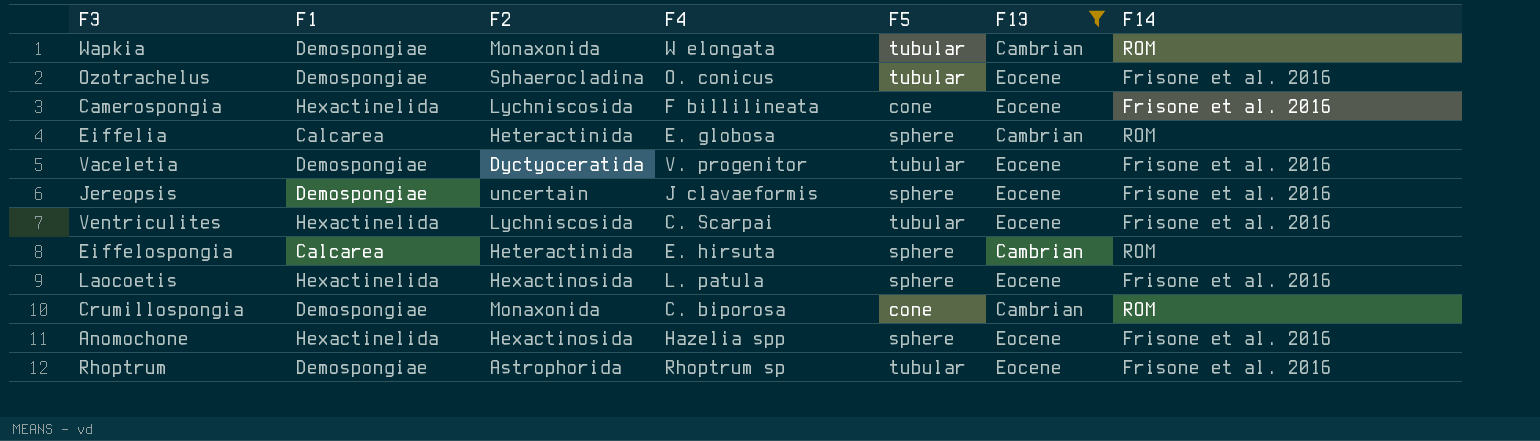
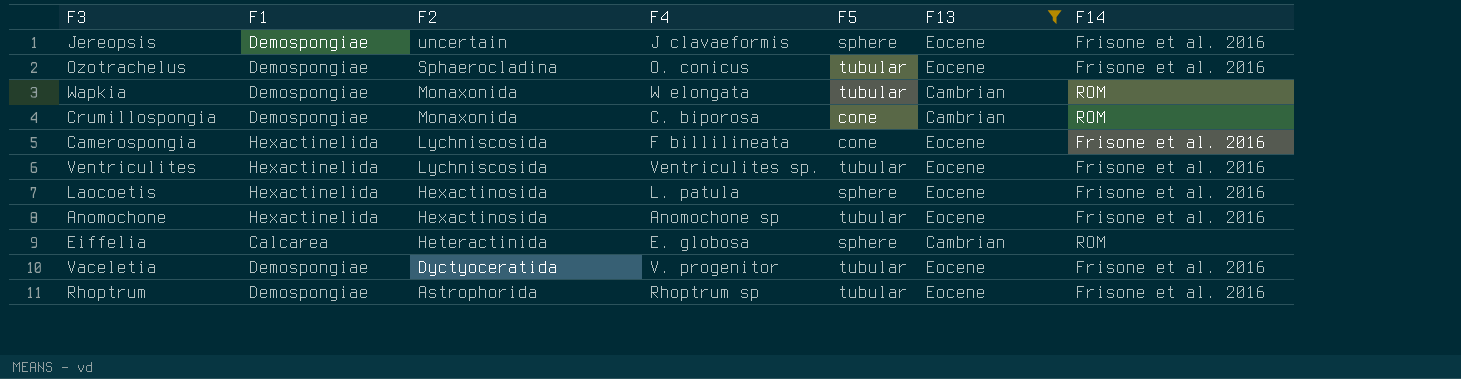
row order: none -> F2 descending
row Eiffelospongia: Calcarea | Heteractinida | E. hirsuta | sphere | Cambrian | ROM -> none
Ventriculites | F4: C. Scarpai -> Ventriculites sp.
Anomochone | F4: Hazelia spp -> Anomochone sp
Anomochone | F5: sphere -> tubular

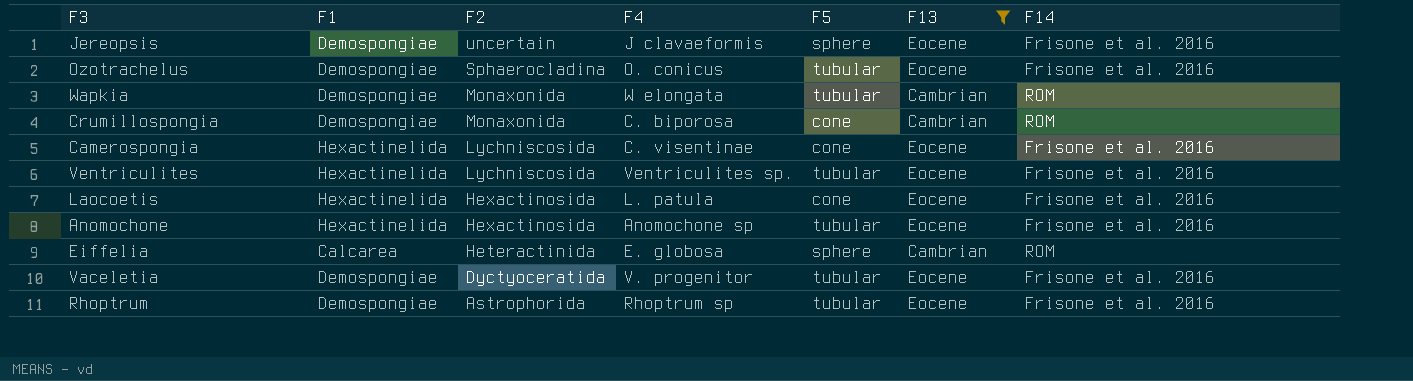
Camerospongia | F4: F billilineata -> C. visentinae
Laocoetis | F5: sphere -> cone

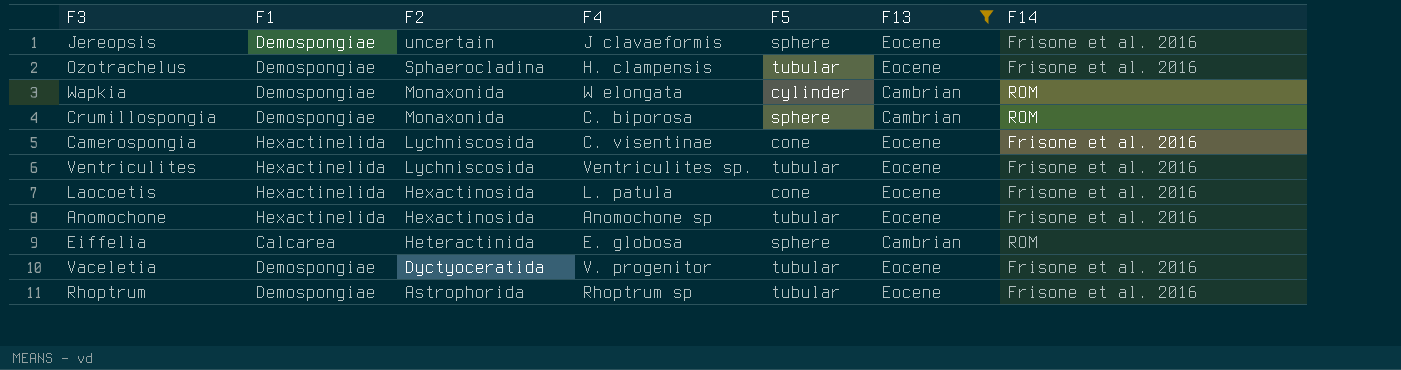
Ozotrachelus | F4: O. conicus -> H. clampensis
Wapkia | F5: tubular -> cylinder
Crumillospongia | F5: cone -> sphere

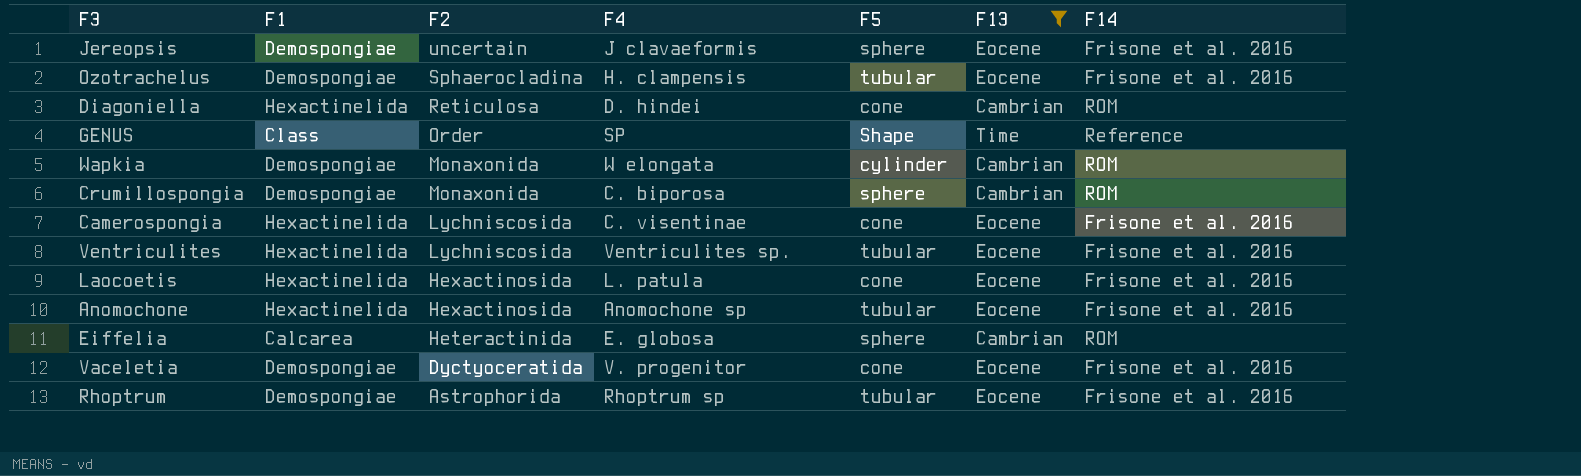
row Diagoniella: none -> Hexactinelida | Reticulosa | D. hindei | cone | Cambrian | ROM
row GENUS: none -> Class | Order | SP | Shape | Time | Reference
Vaceletia | F5: tubular -> cone

